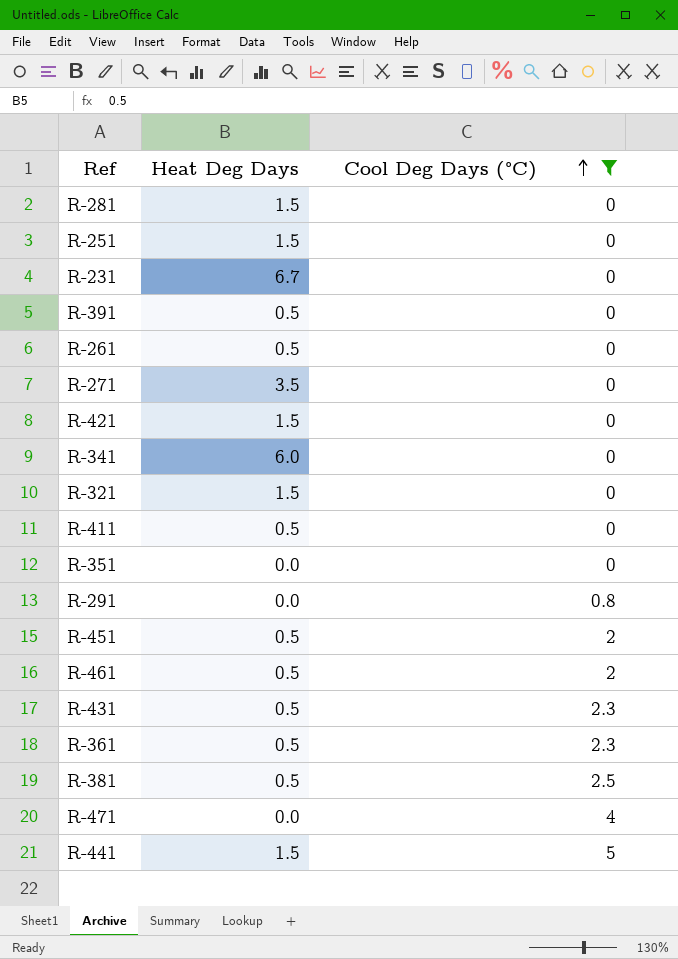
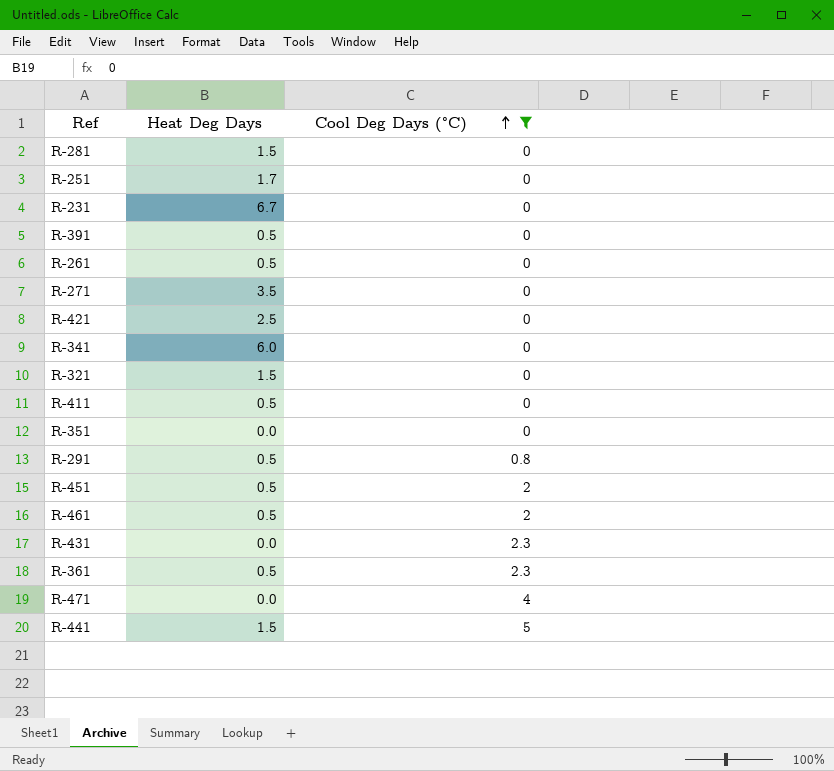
row R-381: 0.5 | 2.5 -> none
R-251 | Heat Deg Days: 1.5 -> 1.7
R-421 | Heat Deg Days: 1.5 -> 2.5
R-291 | Heat Deg Days: 0.0 -> 0.5
R-431 | Heat Deg Days: 0.5 -> 0.0

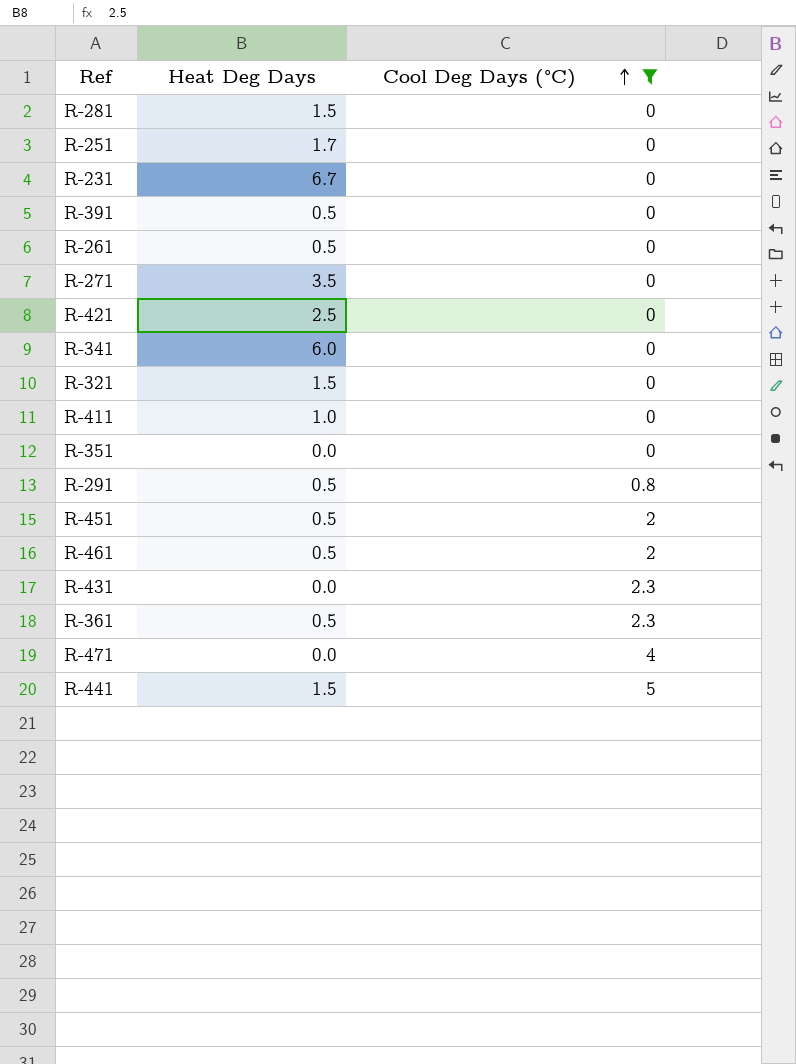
R-411 | Heat Deg Days: 0.5 -> 1.0

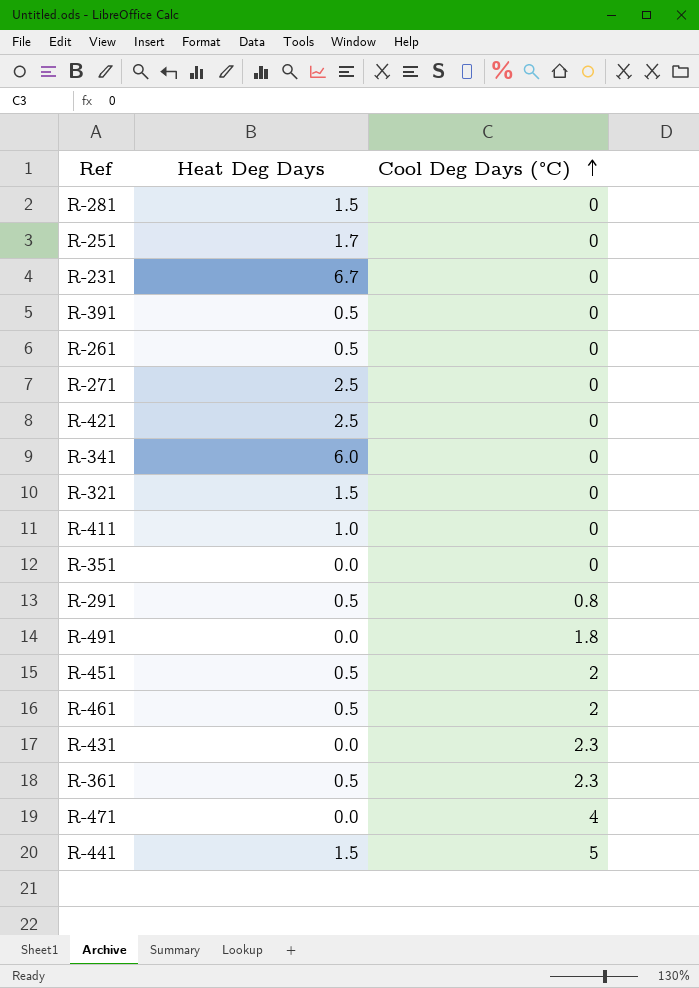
filter: Cool Deg Days (°C) != 1.8 -> none
R-271 | Heat Deg Days: 3.5 -> 2.5

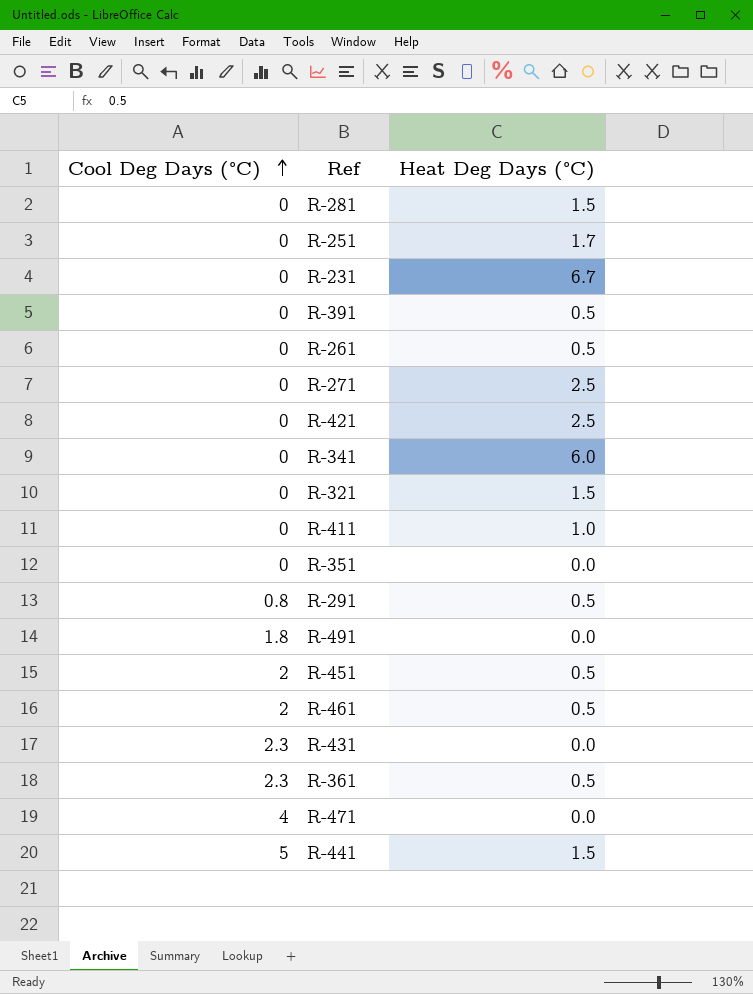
column Cool Deg Days (°C) | position: 3 -> 1
column name: Heat Deg Days -> Heat Deg Days (°C)

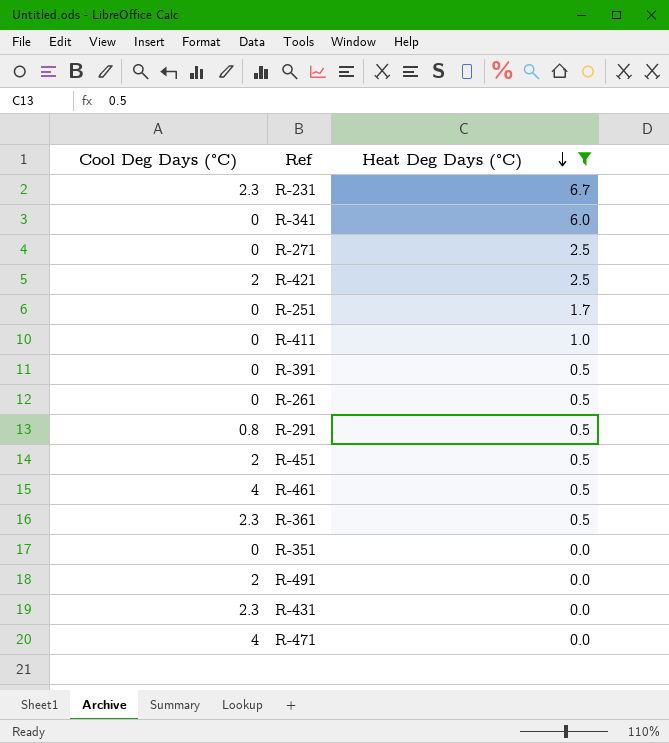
filter: none -> Heat Deg Days (°C) != 1.5
row order: Cool Deg Days (°C) ascending -> Heat Deg Days (°C) descending
R-231 | Cool Deg Days (°C): 0 -> 2.3
R-421 | Cool Deg Days (°C): 0 -> 2
R-461 | Cool Deg Days (°C): 2 -> 4
R-491 | Cool Deg Days (°C): 1.8 -> 2

